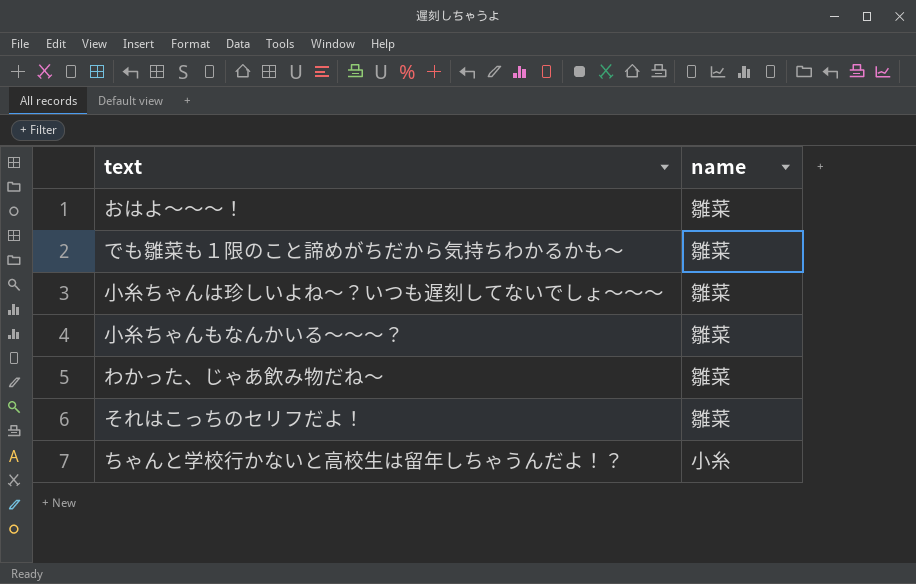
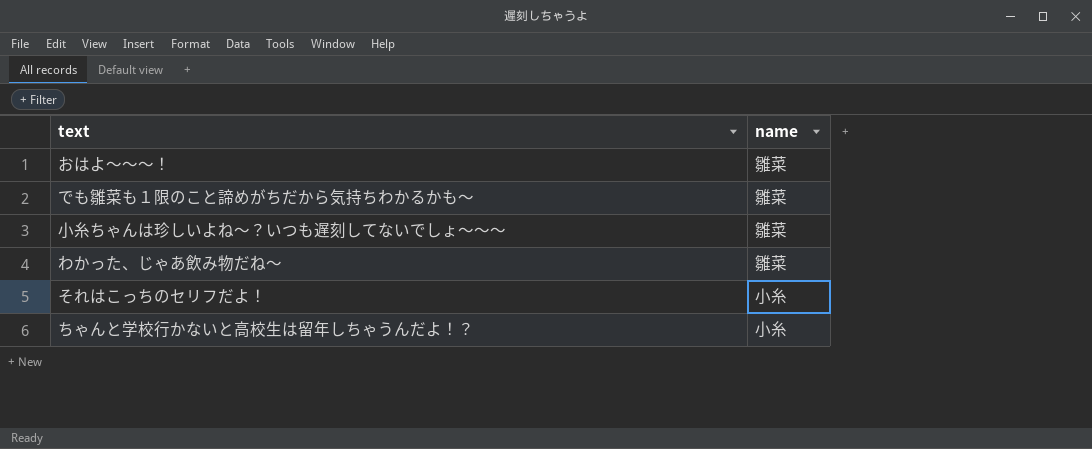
row 小糸ちゃんもなんかいる～～～？: 雛菜 -> none
それはこっちのセリフだよ！ | name: 雛菜 -> 小糸

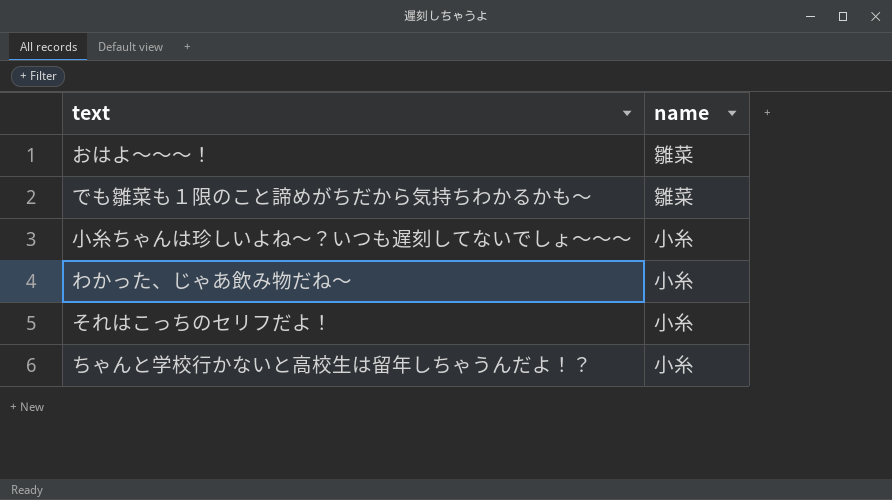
小糸ちゃんは珍しいよね～？いつも遅刻してないでしょ～～～ | name: 雛菜 -> 小糸
わかった、じゃあ飲み物だね～ | name: 雛菜 -> 小糸

